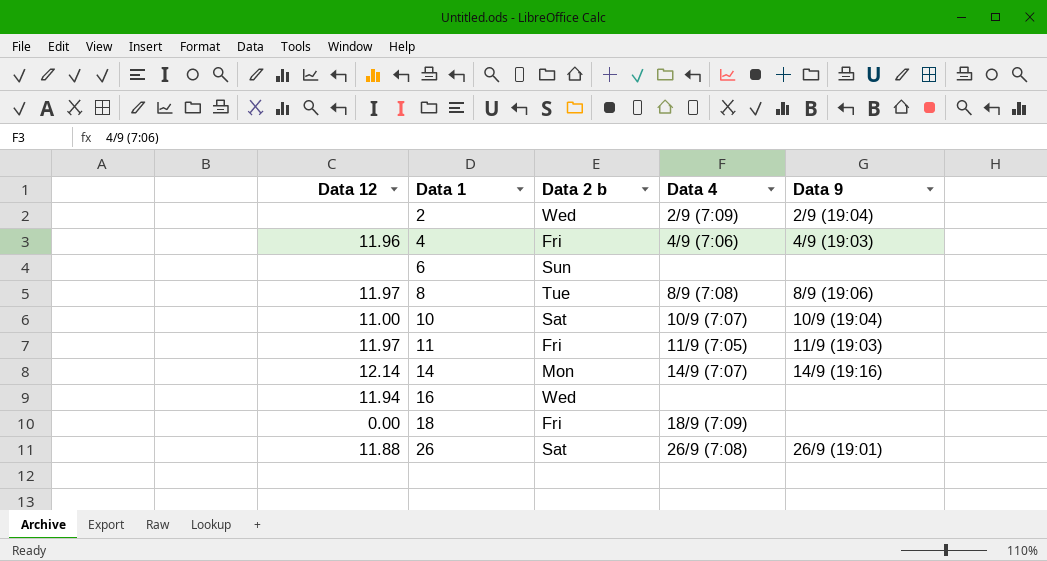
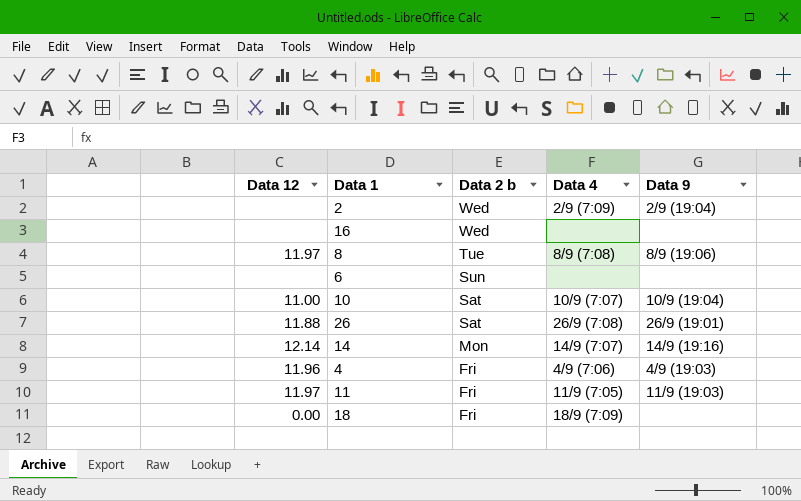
row order: Data 1 ascending -> Data 2 b descending
16 | Data 12: 11.94 -> none

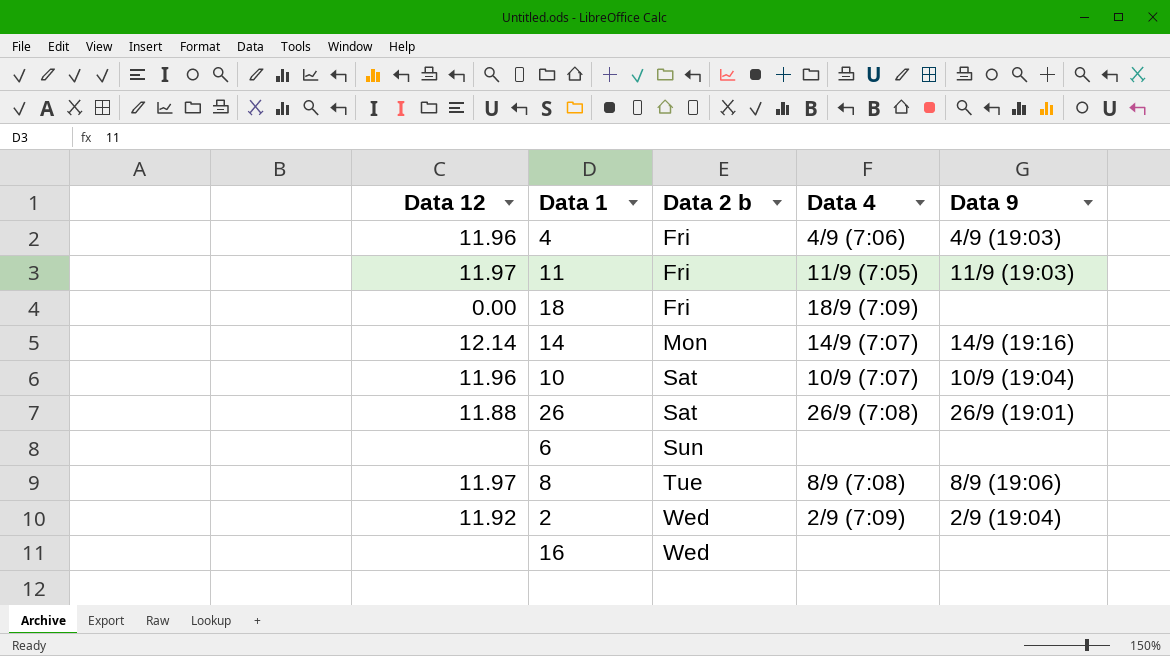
row order: Data 2 b descending -> Data 2 b ascending
10 | Data 12: 11.00 -> 11.96
2 | Data 12: none -> 11.92

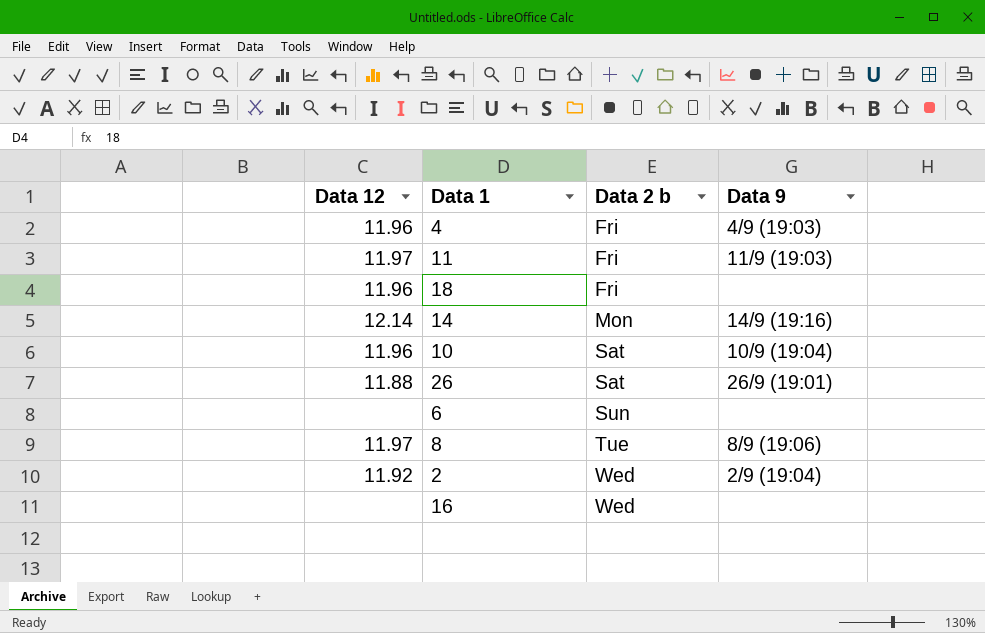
column Data 4 | position: 4 -> none
18 | Data 12: 0.00 -> 11.96

